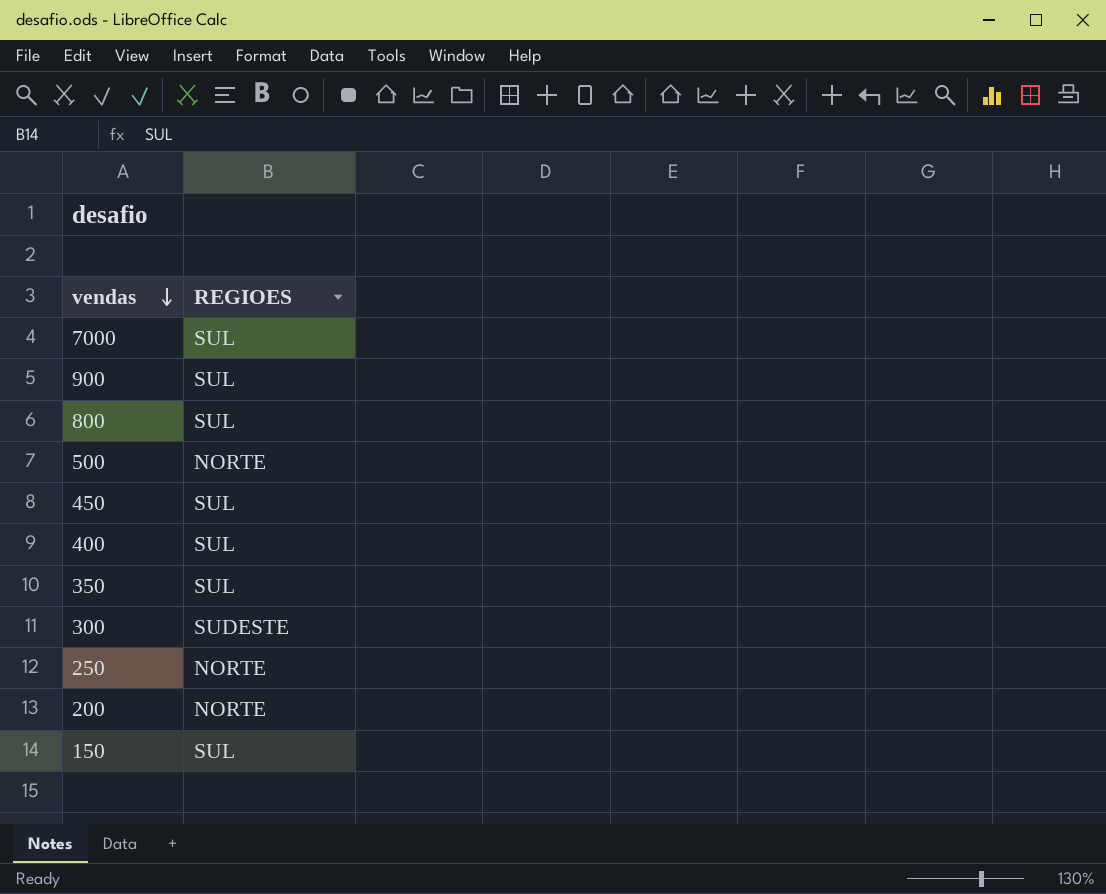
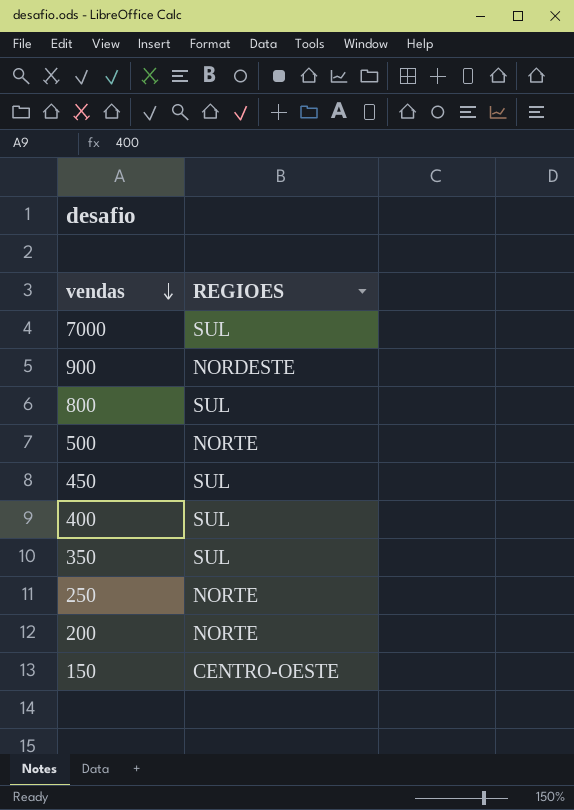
row 300: SUDESTE -> none
900 | REGIOES: SUL -> NORDESTE
150 | REGIOES: SUL -> CENTRO-OESTE

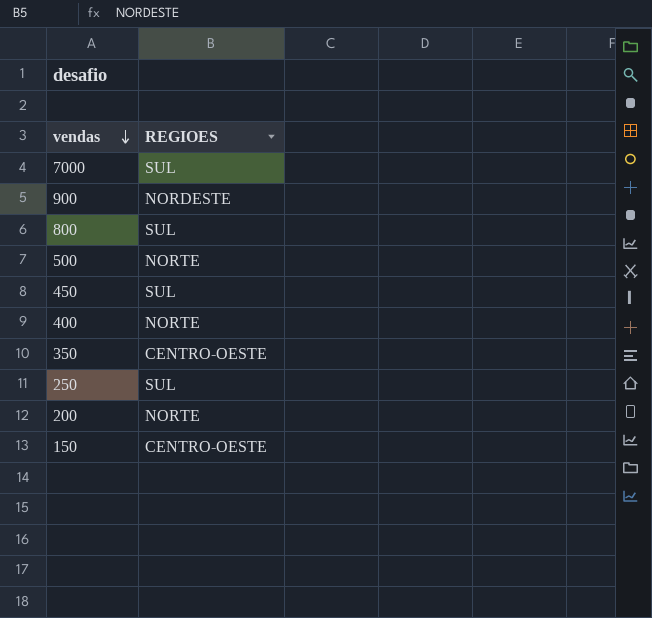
400 | REGIOES: SUL -> NORTE
350 | REGIOES: SUL -> CENTRO-OESTE
250 | REGIOES: NORTE -> SUL

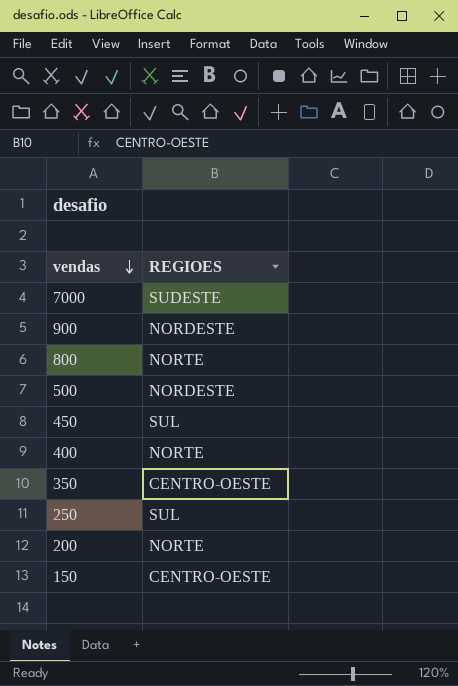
7000 | REGIOES: SUL -> SUDESTE
800 | REGIOES: SUL -> NORTE
500 | REGIOES: NORTE -> NORDESTE

